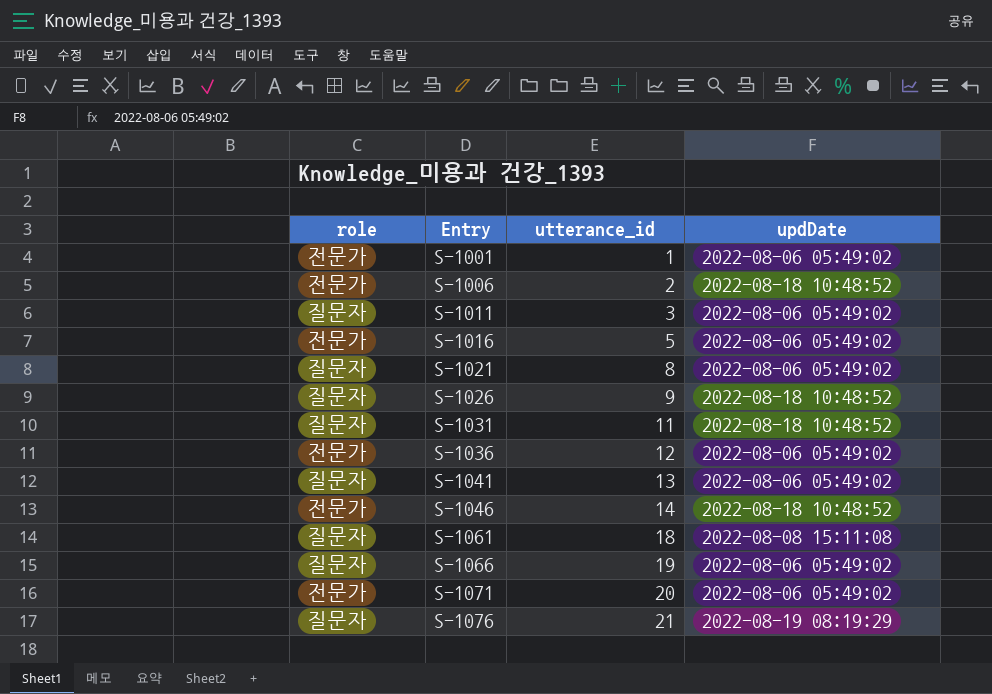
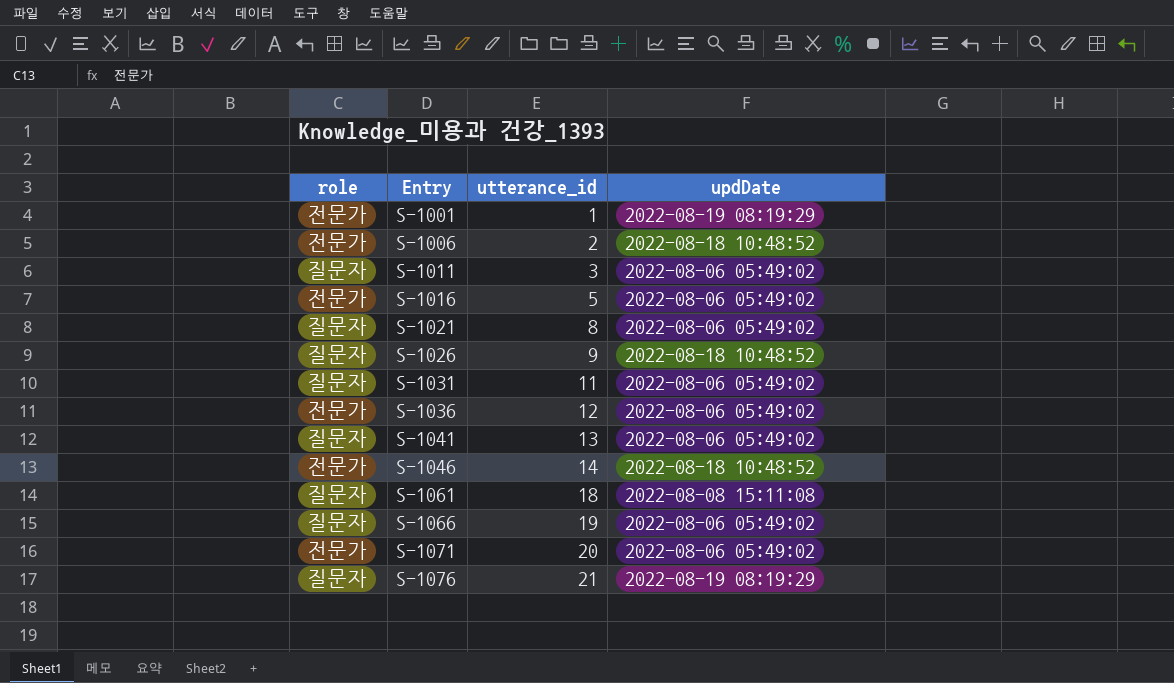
S-1001 | updDate: 2022-08-06 05:49:02 -> 2022-08-19 08:19:29
S-1031 | updDate: 2022-08-18 10:48:52 -> 2022-08-06 05:49:02

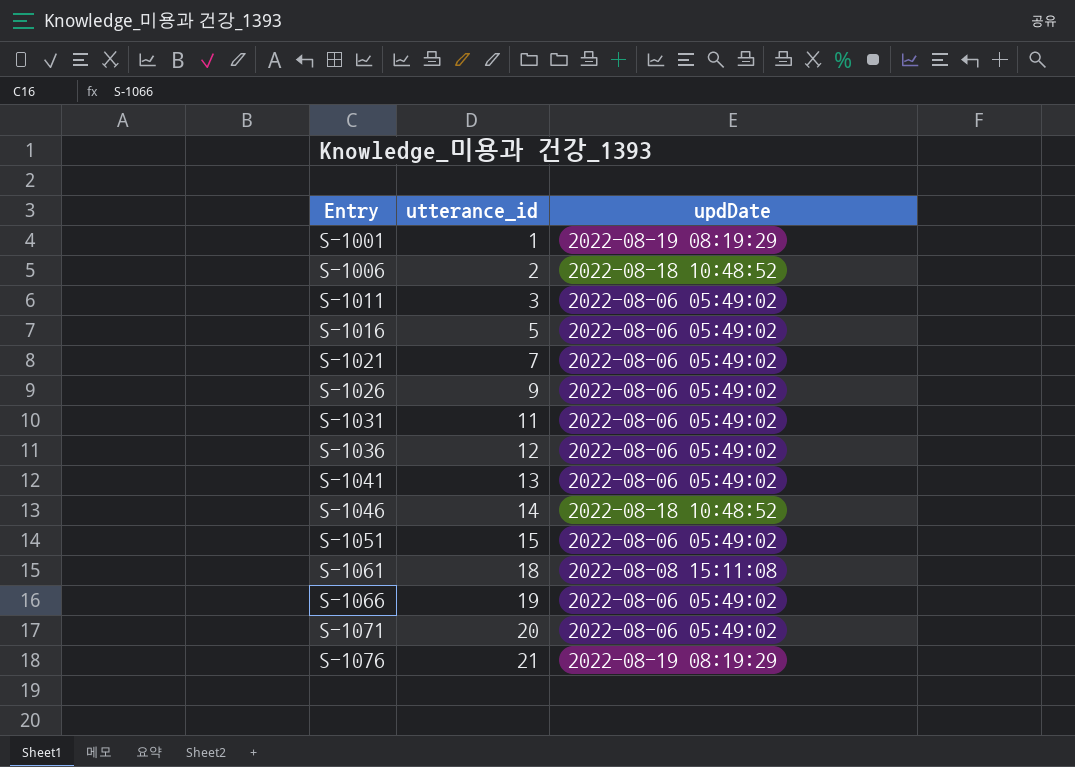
column role | position: 1 -> none
S-1021 | utterance_id: 8 -> 7
S-1026 | updDate: 2022-08-18 10:48:52 -> 2022-08-06 05:49:02
row S-1051: none -> 15 | 2022-08-06 05:49:02

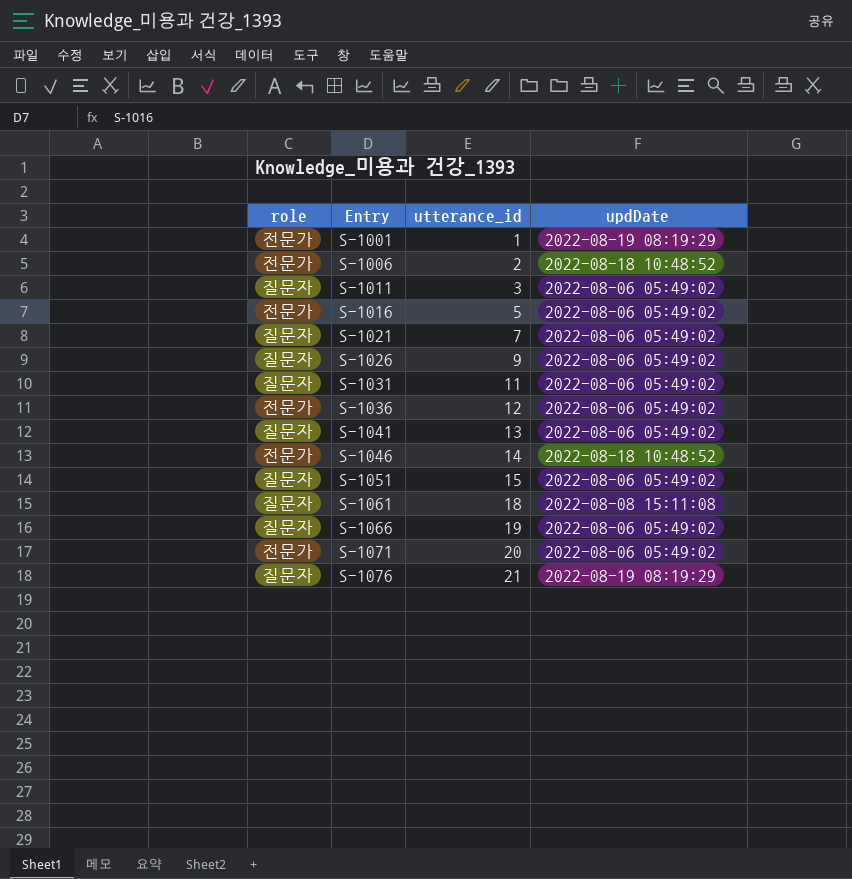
column role | position: none -> 1

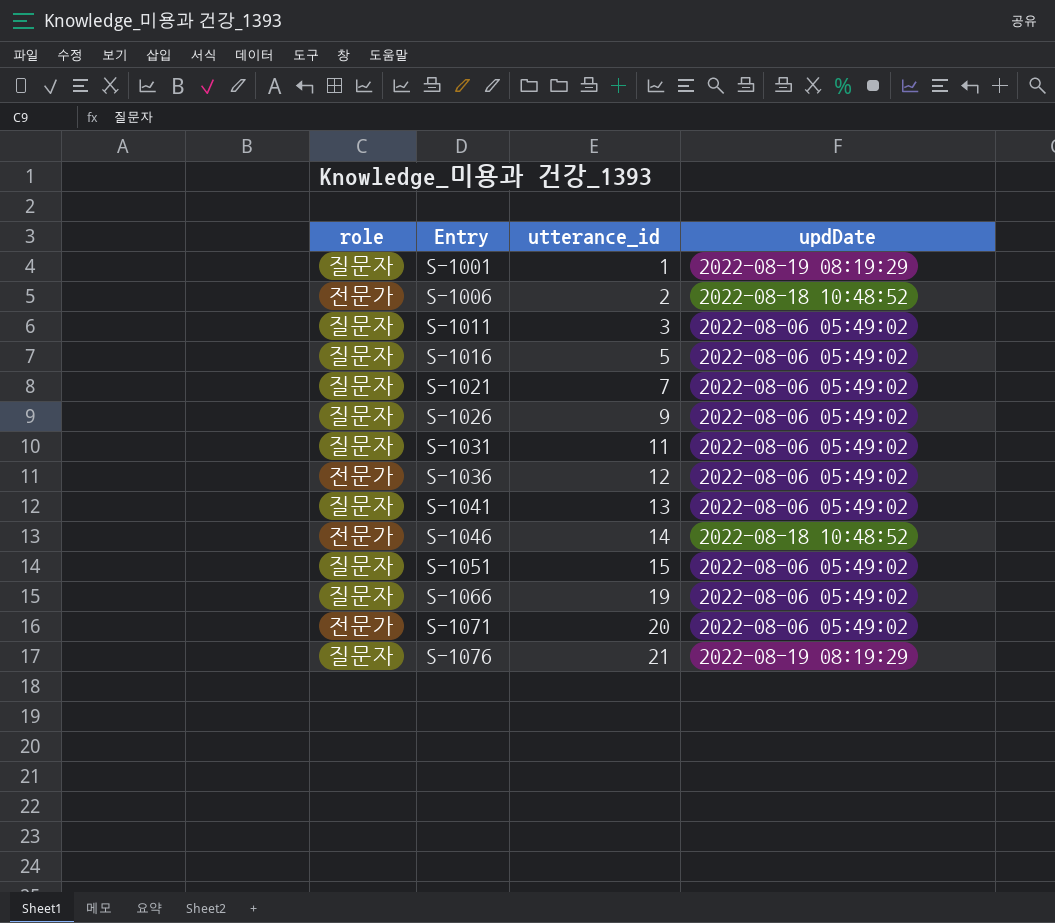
row S-1061: 질문자 | 18 | 2022-08-08 15:11:08 -> none
S-1001 | role: 전문가 -> 질문자
S-1016 | role: 전문가 -> 질문자

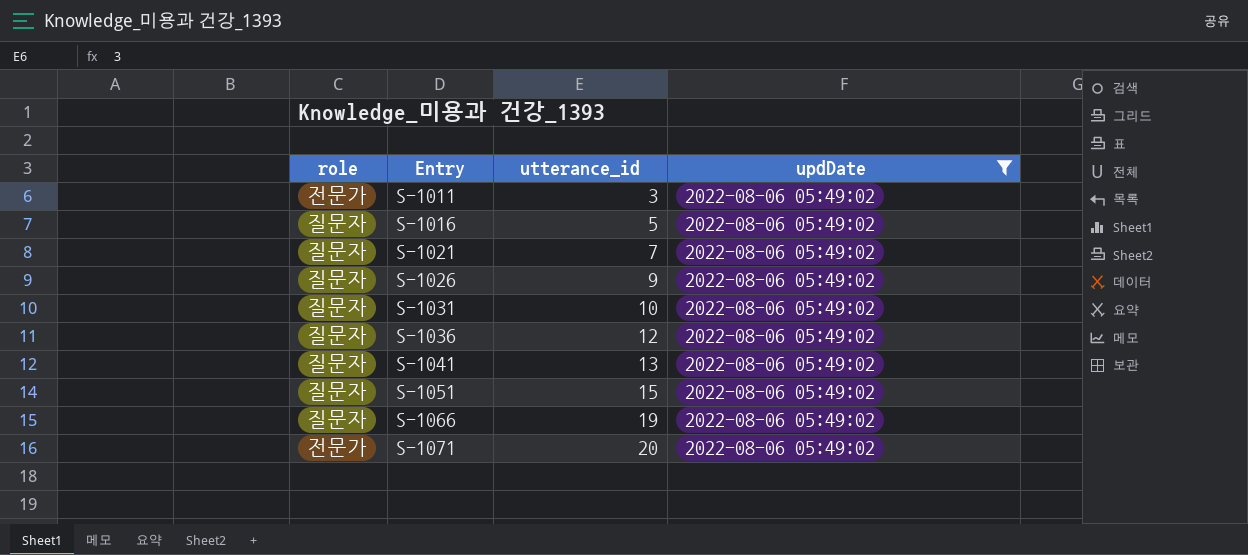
filter: none -> updDate = 2022-08-06 05:49:02
S-1011 | role: 질문자 -> 전문가
S-1031 | utterance_id: 11 -> 10
S-1036 | role: 전문가 -> 질문자

